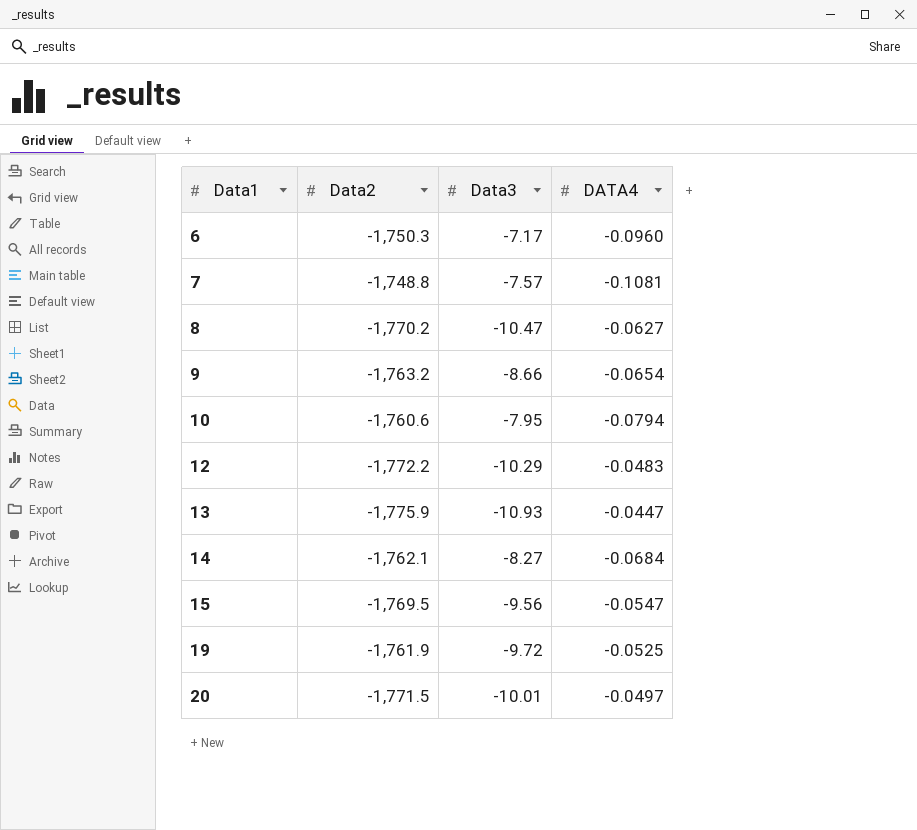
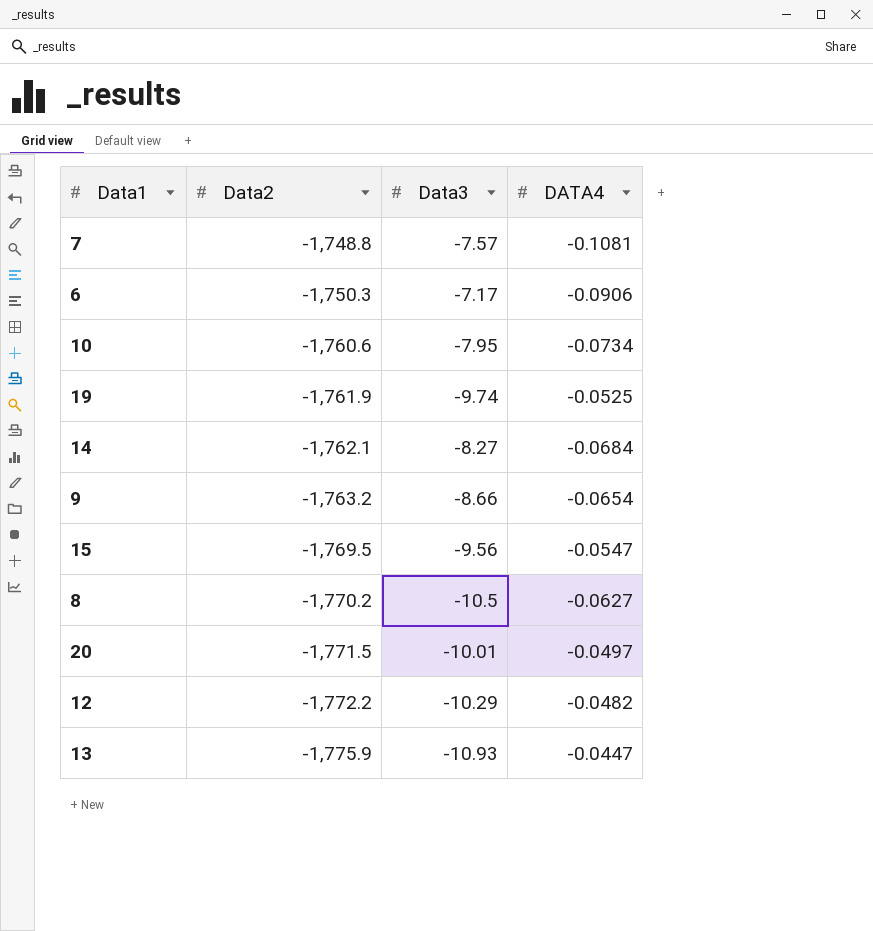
row order: Data1 ascending -> Data2 descending
6 | DATA4: -0.0960 -> -0.0906
10 | DATA4: -0.0794 -> -0.0734
19 | Data3: -9.72 -> -9.74
8 | Data3: -10.47 -> -10.5
12 | DATA4: -0.0483 -> -0.0482

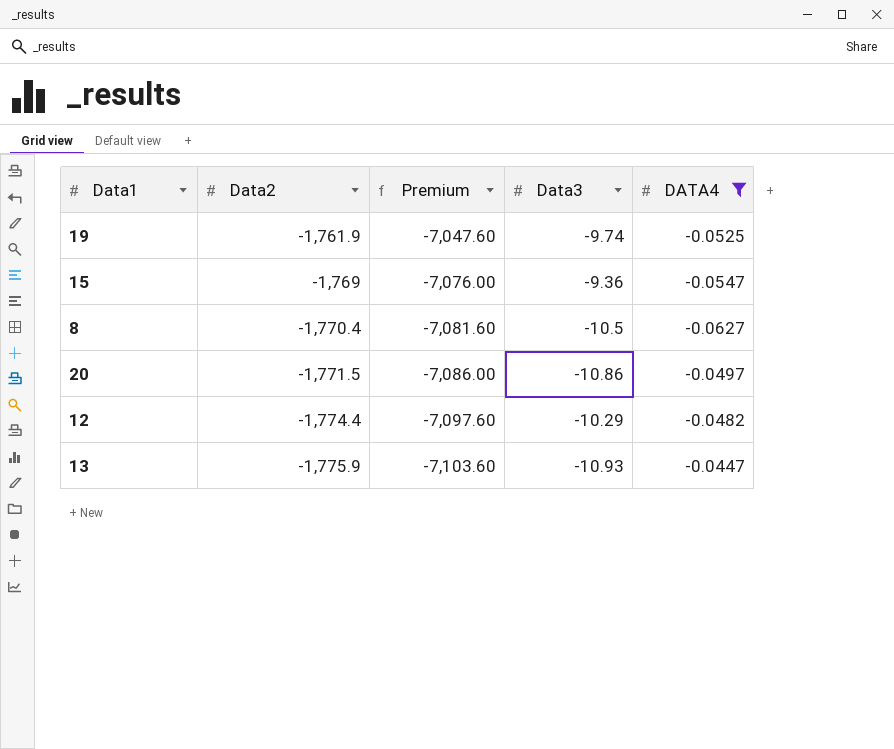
filter: none -> DATA4 >= -0.0627
column Premium | formula: none -> [Data2] * 4
15 | Data2: -1,769.5 -> -1,769
15 | Data3: -9.56 -> -9.36
8 | Data2: -1,770.2 -> -1,770.4
20 | Data3: -10.01 -> -10.86
12 | Data2: -1,772.2 -> -1,774.4

